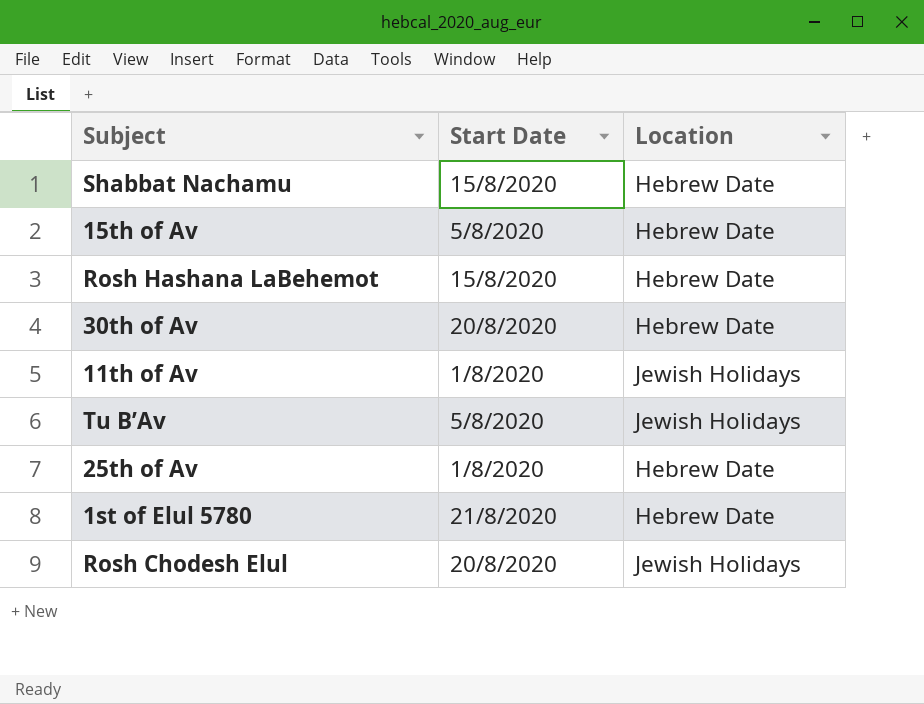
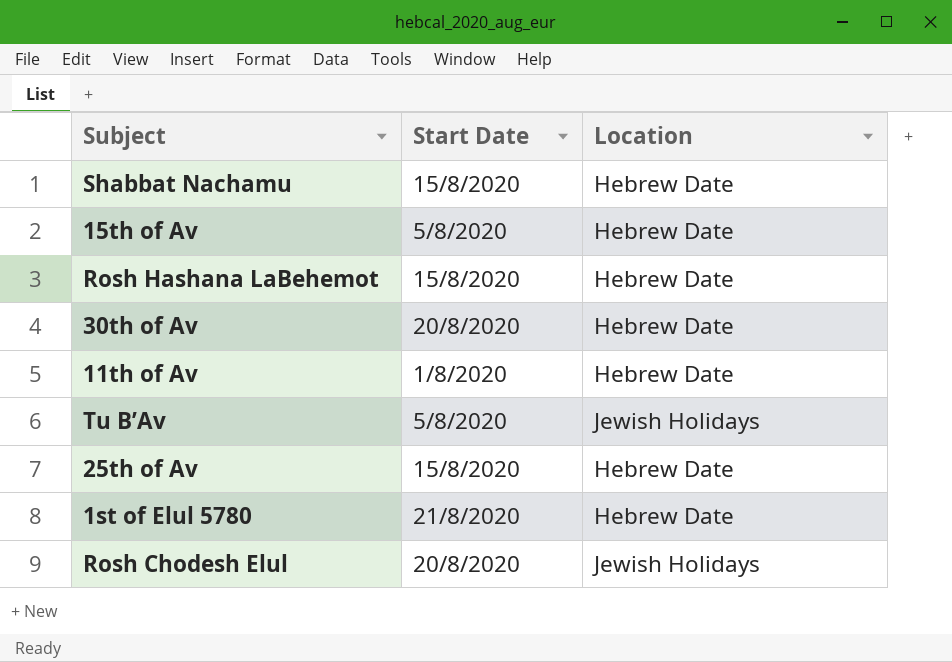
11th of Av | Location: Jewish Holidays -> Hebrew Date
25th of Av | Start Date: 1/8/2020 -> 15/8/2020

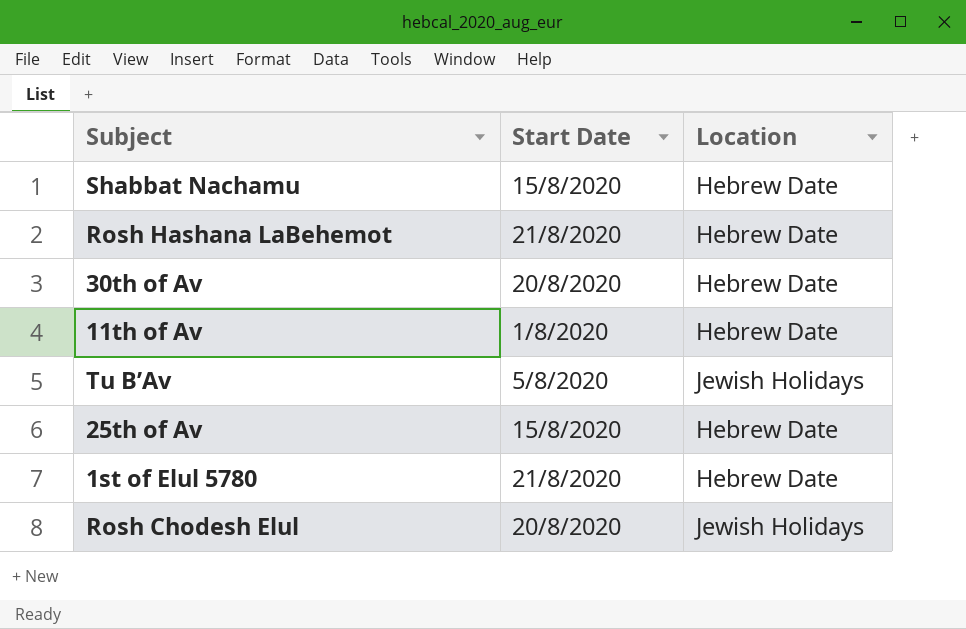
row 15th of Av: 5/8/2020 | Hebrew Date -> none
Rosh Hashana LaBehemot | Start Date: 15/8/2020 -> 21/8/2020

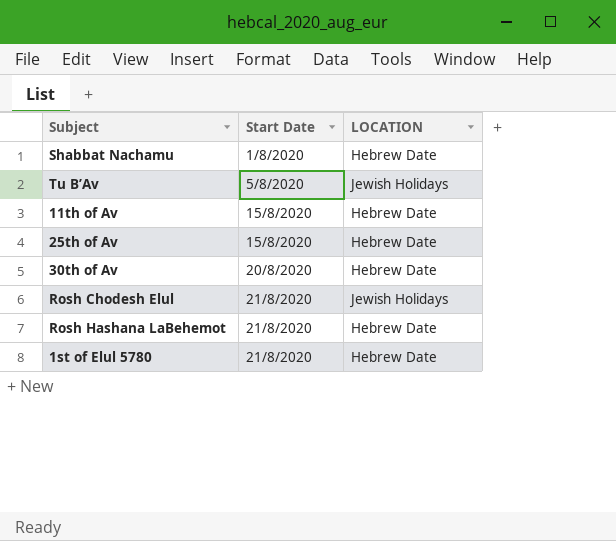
row order: none -> Start Date ascending
column name: Location -> LOCATION
Shabbat Nachamu | Start Date: 15/8/2020 -> 1/8/2020
11th of Av | Start Date: 1/8/2020 -> 15/8/2020
Rosh Chodesh Elul | Start Date: 20/8/2020 -> 21/8/2020

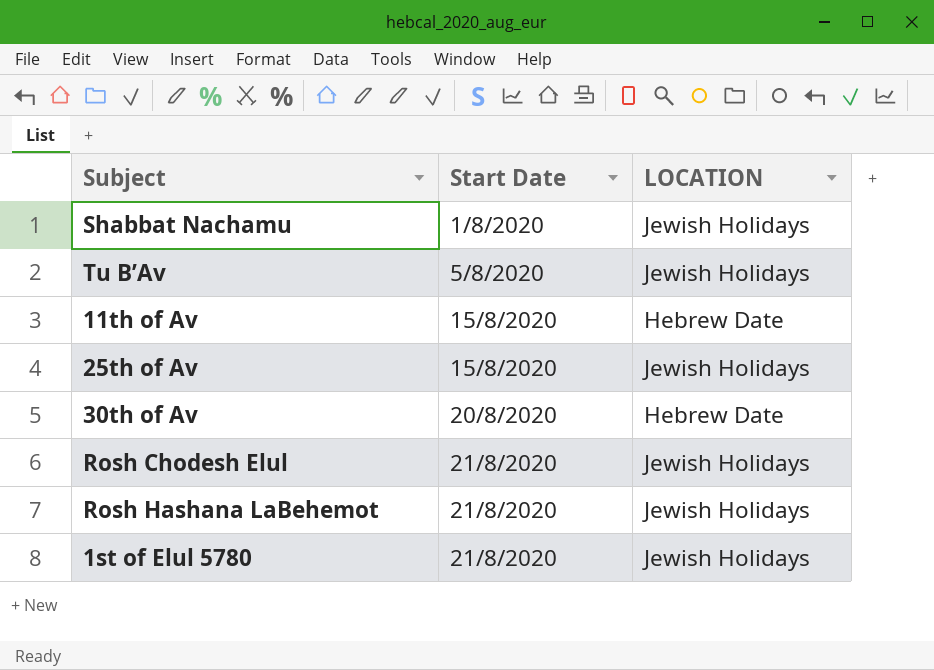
Shabbat Nachamu | LOCATION: Hebrew Date -> Jewish Holidays
25th of Av | LOCATION: Hebrew Date -> Jewish Holidays
Rosh Hashana LaBehemot | LOCATION: Hebrew Date -> Jewish Holidays
1st of Elul 5780 | LOCATION: Hebrew Date -> Jewish Holidays

